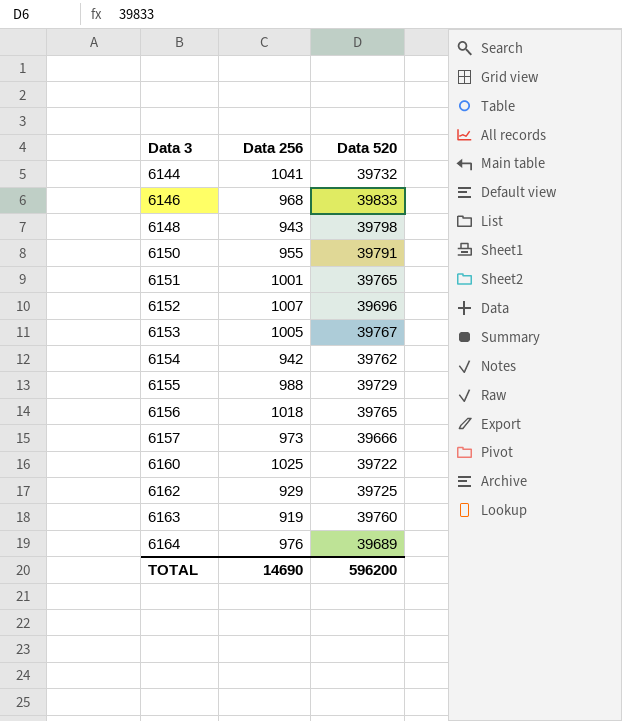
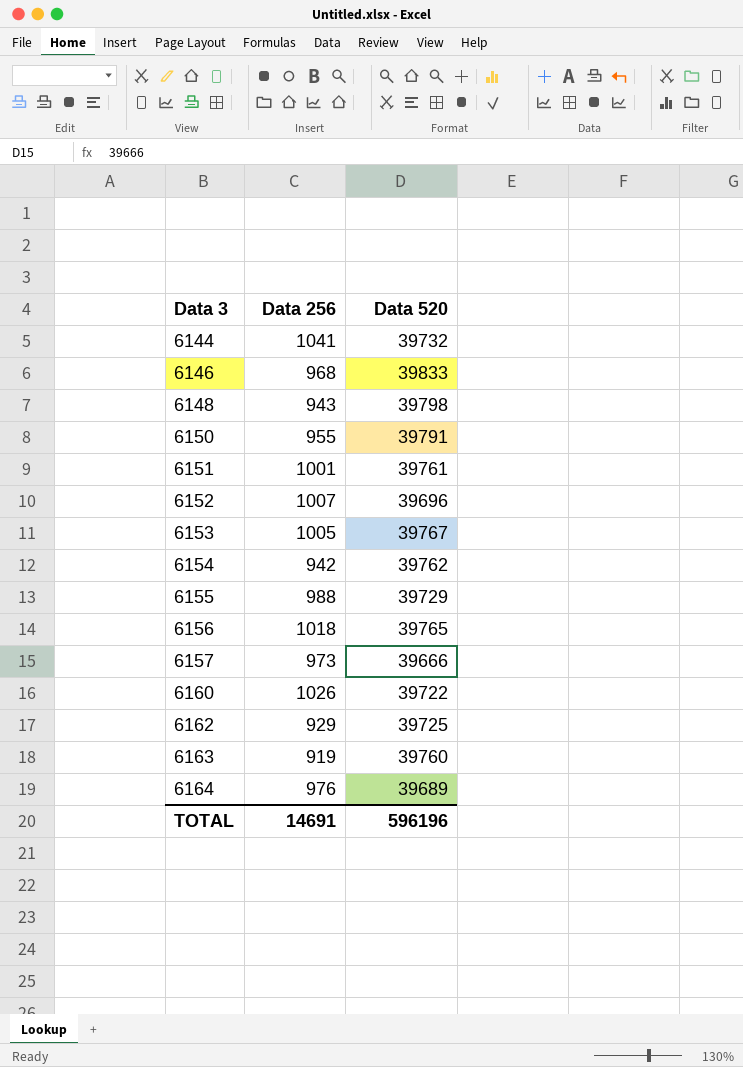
6151 | Data 520: 39765 -> 39761
6160 | Data 256: 1025 -> 1026
TOTAL | Data 256: 14690 -> 14691
TOTAL | Data 520: 596200 -> 596196

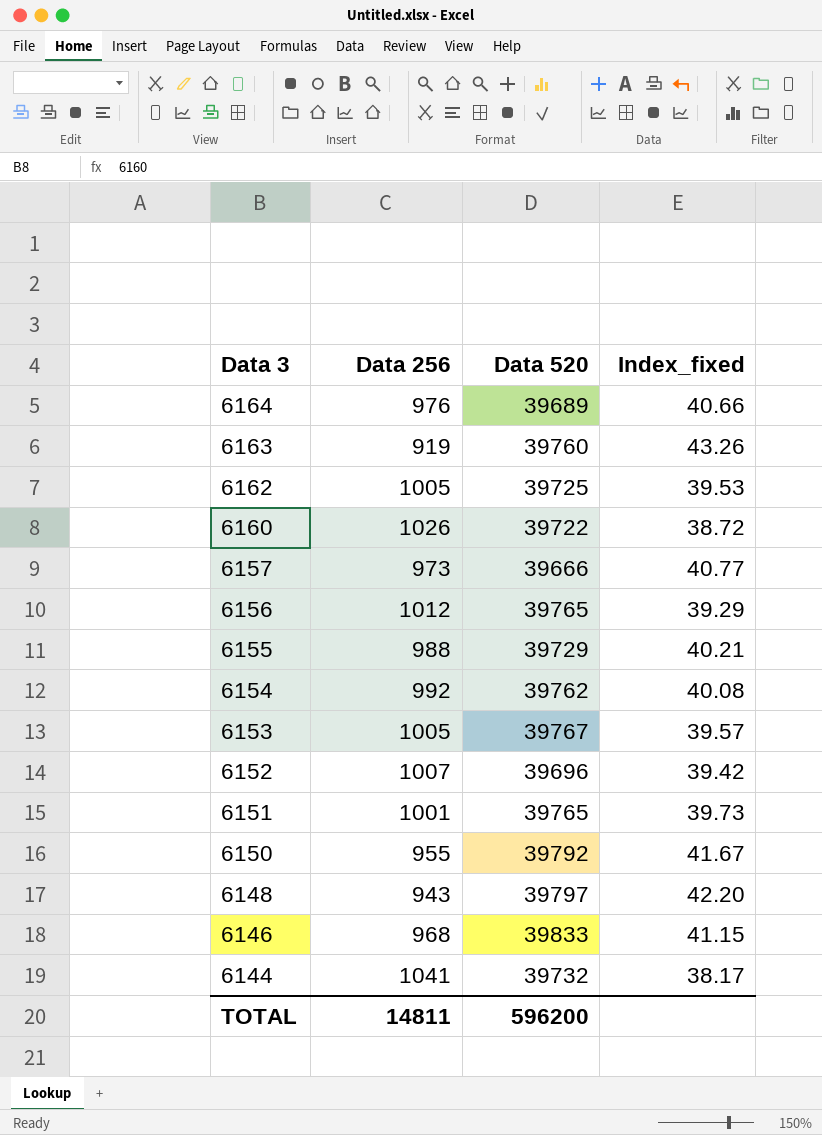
row order: Data 3 ascending -> Data 3 descending
column Index_fixed | formula: none -> [Data 520] / [Data 256]
6162 | Data 256: 929 -> 1005
6156 | Data 256: 1018 -> 1012
6154 | Data 256: 942 -> 992
6151 | Data 520: 39761 -> 39765
6150 | Data 520: 39791 -> 39792
6148 | Data 520: 39798 -> 39797
TOTAL | Data 256: 14691 -> 14811
TOTAL | Data 520: 596196 -> 596200

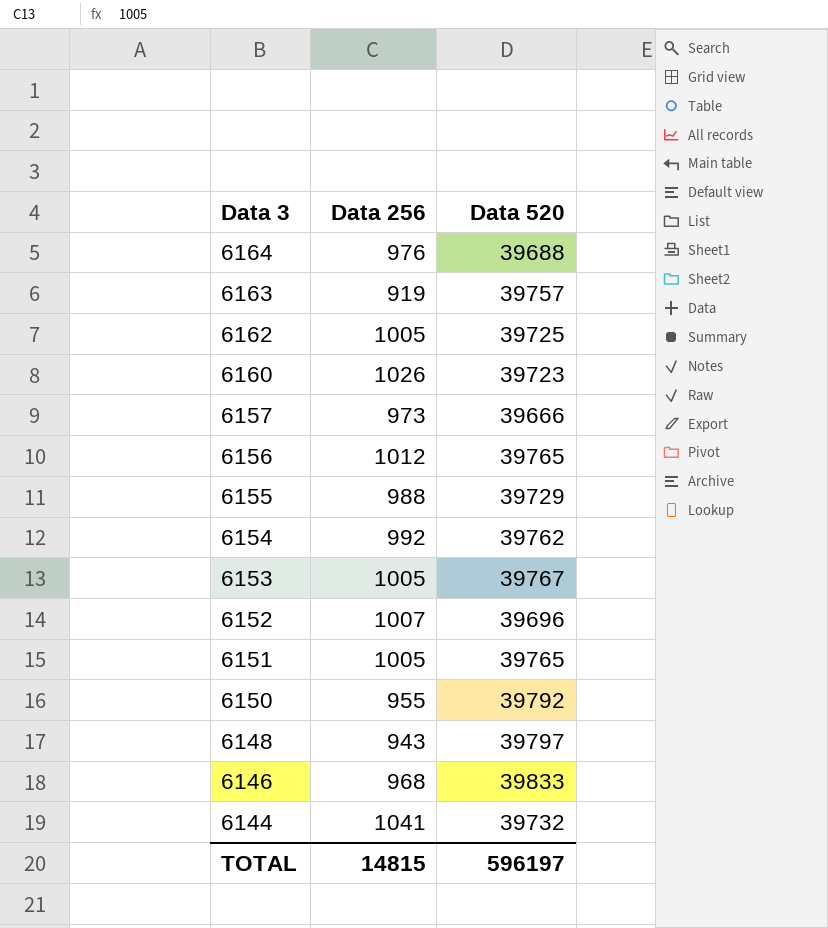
column Index_fixed | formula: [Data 520] / [Data 256] -> none
6164 | Data 520: 39689 -> 39688
6163 | Data 520: 39760 -> 39757
6160 | Data 520: 39722 -> 39723
6151 | Data 256: 1001 -> 1005
TOTAL | Data 256: 14811 -> 14815
TOTAL | Data 520: 596200 -> 596197

